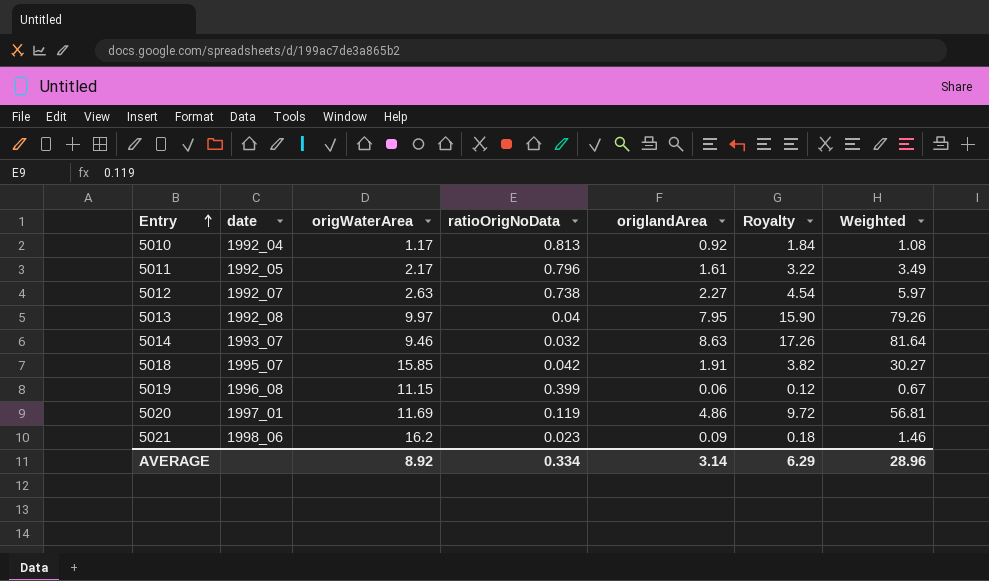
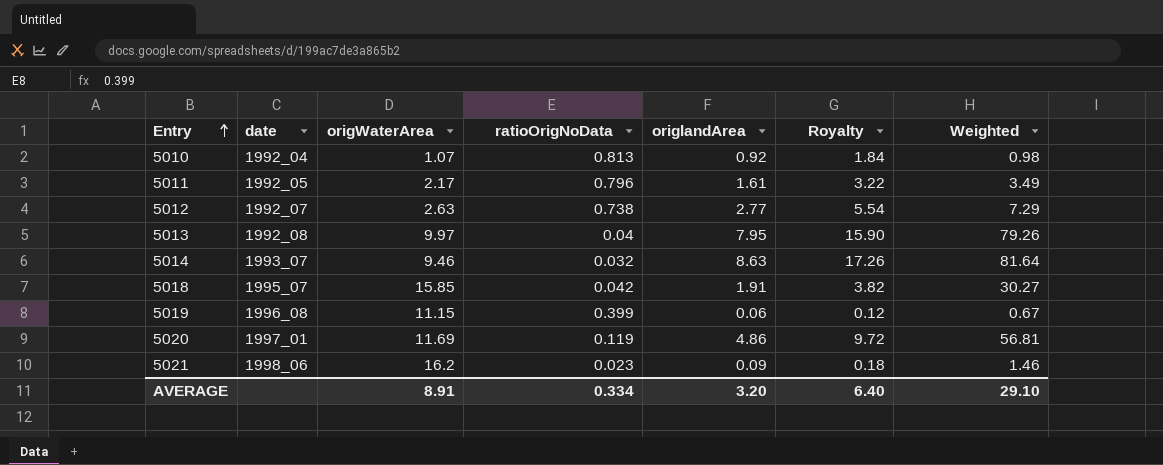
5010 | origWaterArea: 1.17 -> 1.07
5010 | Weighted: 1.08 -> 0.98
5012 | origlandArea: 2.27 -> 2.77
5012 | Royalty: 4.54 -> 5.54
5012 | Weighted: 5.97 -> 7.29
AVERAGE | origWaterArea: 8.92 -> 8.91
AVERAGE | origlandArea: 3.14 -> 3.20
AVERAGE | Royalty: 6.29 -> 6.40
AVERAGE | Weighted: 28.96 -> 29.10

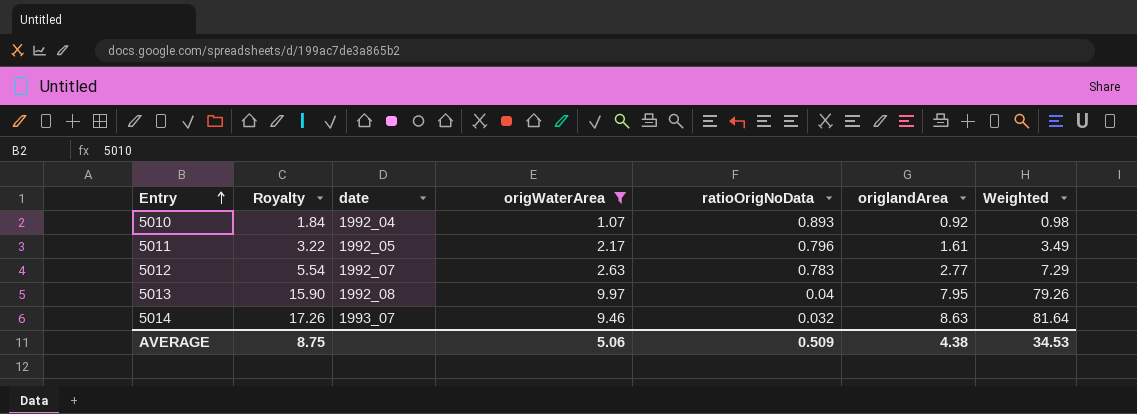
filter: none -> origWaterArea <= 9.97
column Royalty | position: 6 -> 2
5010 | ratioOrigNoData: 0.813 -> 0.893
5012 | ratioOrigNoData: 0.738 -> 0.783
AVERAGE | Royalty: 6.40 -> 8.75
AVERAGE | origWaterArea: 8.91 -> 5.06
AVERAGE | ratioOrigNoData: 0.334 -> 0.509
AVERAGE | origlandArea: 3.20 -> 4.38
AVERAGE | Weighted: 29.10 -> 34.53

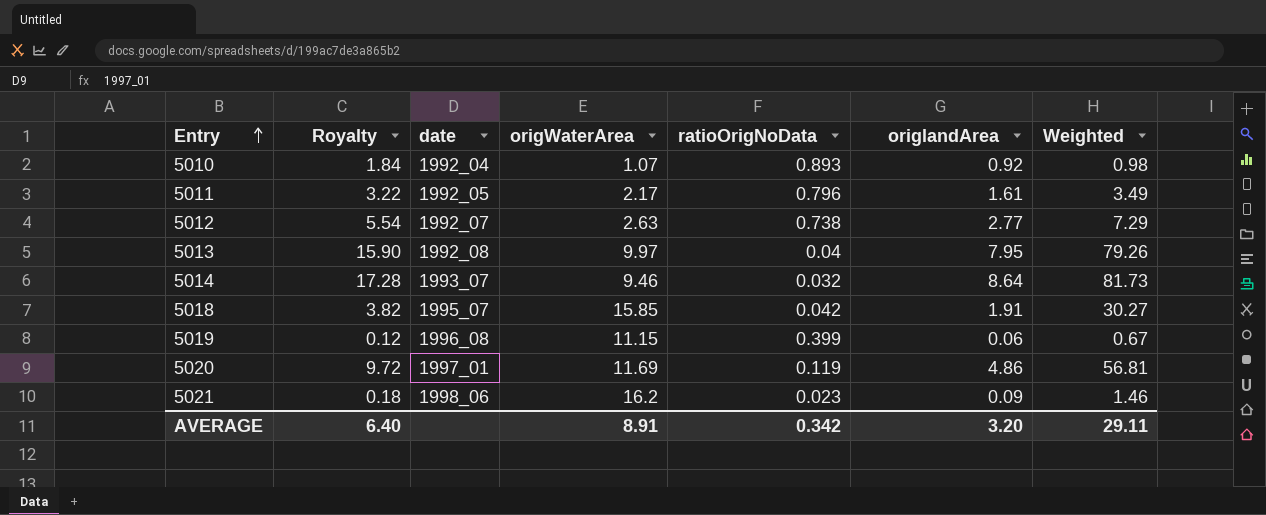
filter: origWaterArea <= 9.97 -> none
5012 | ratioOrigNoData: 0.783 -> 0.738
5014 | Royalty: 17.26 -> 17.28
5014 | origlandArea: 8.63 -> 8.64
5014 | Weighted: 81.64 -> 81.73
AVERAGE | Royalty: 8.75 -> 6.40
AVERAGE | origWaterArea: 5.06 -> 8.91
AVERAGE | ratioOrigNoData: 0.509 -> 0.342
AVERAGE | origlandArea: 4.38 -> 3.20
AVERAGE | Weighted: 34.53 -> 29.11

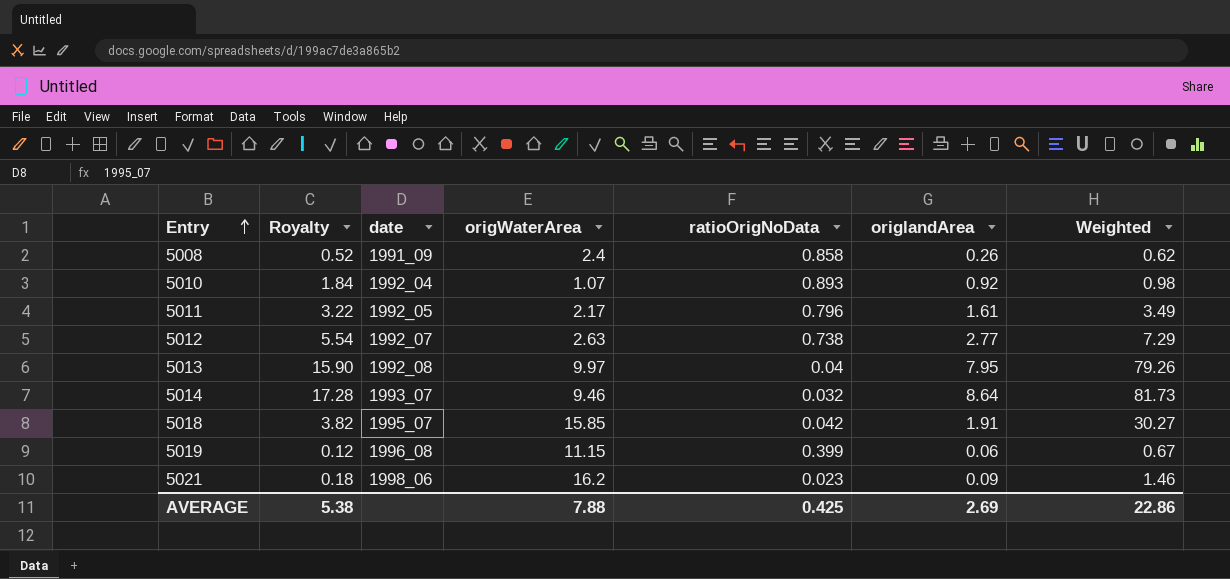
row 5020: 9.72 | 1997_01 | 11.69 | 0.119 | 4.86 | 56.81 -> none
row 5008: none -> 0.52 | 1991_09 | 2.4 | 0.858 | 0.26 | 0.62
AVERAGE | Royalty: 6.40 -> 5.38
AVERAGE | origWaterArea: 8.91 -> 7.88
AVERAGE | ratioOrigNoData: 0.342 -> 0.425
AVERAGE | origlandArea: 3.20 -> 2.69
AVERAGE | Weighted: 29.11 -> 22.86

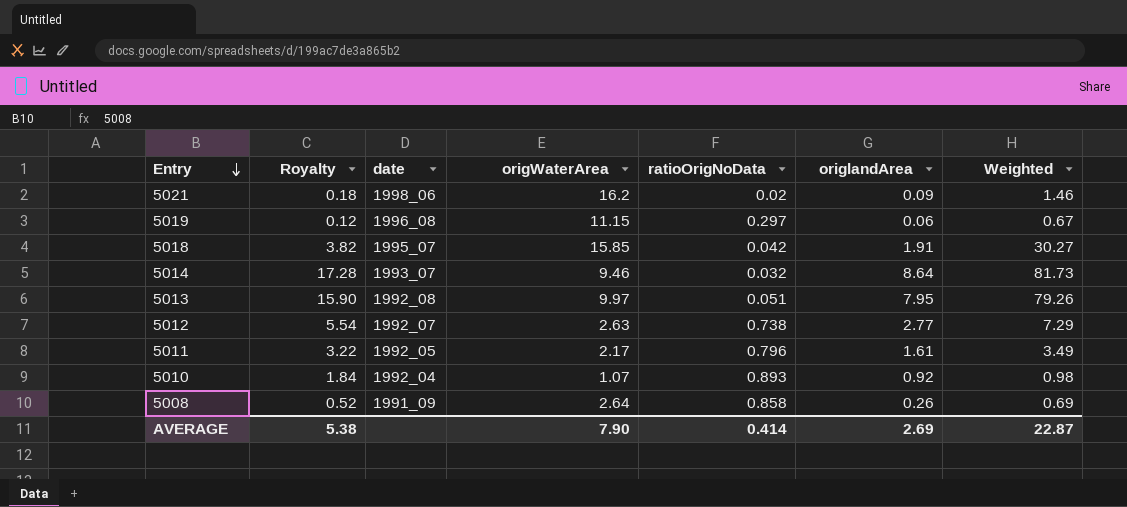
row order: Entry ascending -> Entry descending
5021 | ratioOrigNoData: 0.023 -> 0.02
5019 | ratioOrigNoData: 0.399 -> 0.297
5013 | ratioOrigNoData: 0.04 -> 0.051
5008 | origWaterArea: 2.4 -> 2.64
5008 | Weighted: 0.62 -> 0.69
AVERAGE | origWaterArea: 7.88 -> 7.90
AVERAGE | ratioOrigNoData: 0.425 -> 0.414
AVERAGE | Weighted: 22.86 -> 22.87

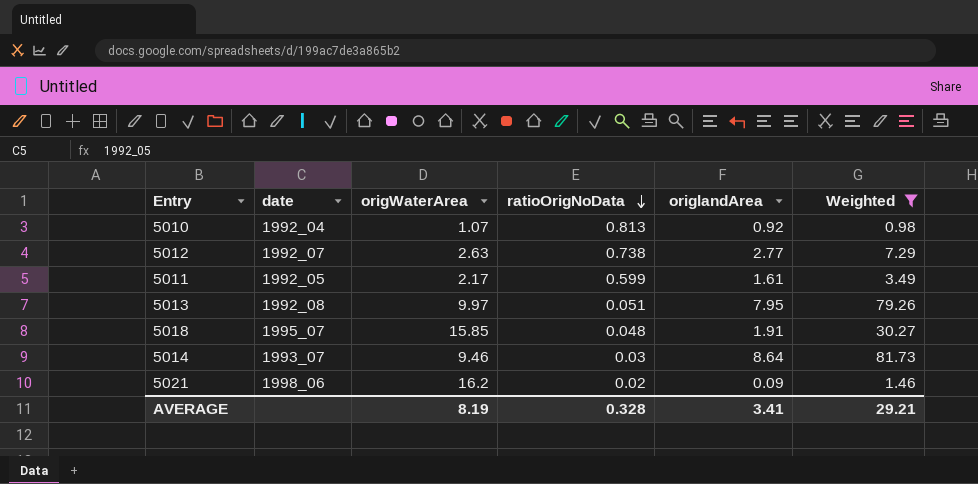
filter: none -> Weighted >= 0.98
row order: Entry descending -> ratioOrigNoData descending
column Royalty | formula: [origlandArea] * 2 -> none
5010 | ratioOrigNoData: 0.893 -> 0.813
5011 | ratioOrigNoData: 0.796 -> 0.599
5018 | ratioOrigNoData: 0.042 -> 0.048
5014 | ratioOrigNoData: 0.032 -> 0.03
AVERAGE | origWaterArea: 7.90 -> 8.19
AVERAGE | ratioOrigNoData: 0.414 -> 0.328
AVERAGE | origlandArea: 2.69 -> 3.41
AVERAGE | Weighted: 22.87 -> 29.21

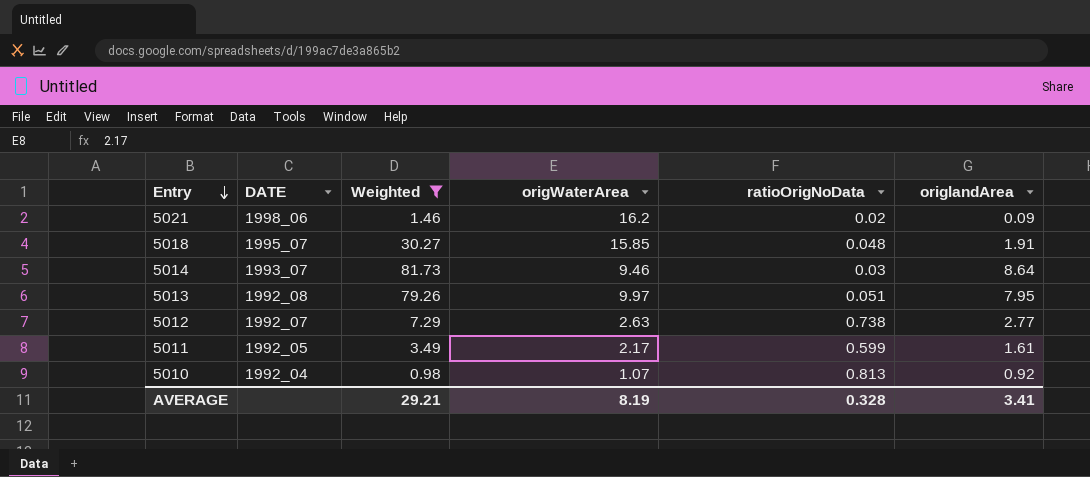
row order: ratioOrigNoData descending -> Entry descending
column name: date -> DATE
column Weighted | position: 6 -> 3

